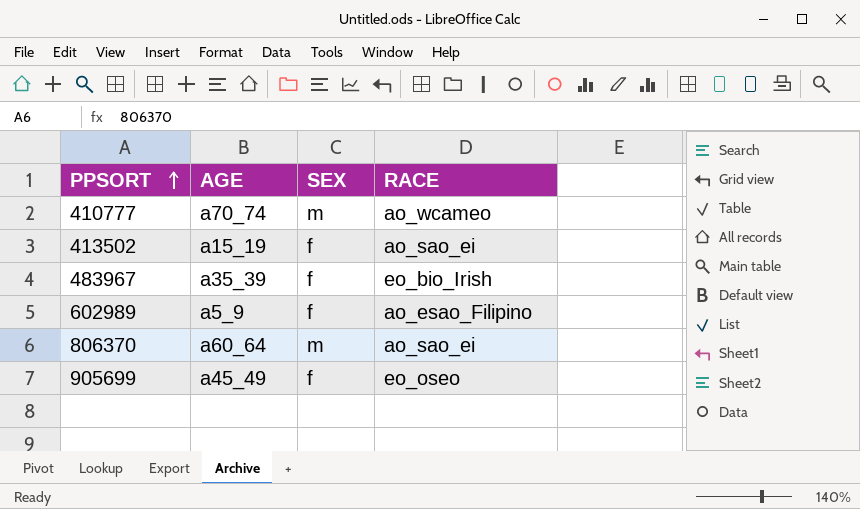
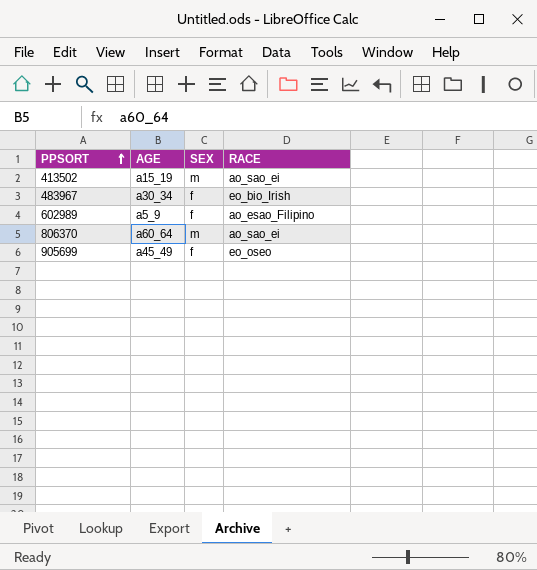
row 410777: a70_74 | m | ao_wcameo -> none
413502 | SEX: f -> m
483967 | AGE: a35_39 -> a30_34

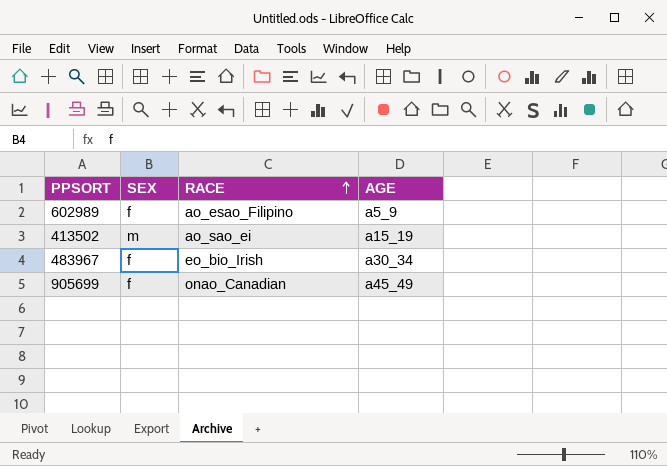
row order: PPSORT ascending -> RACE ascending
column AGE | position: 2 -> 4
row 806370: a60_64 | m | ao_sao_ei -> none
905699 | RACE: eo_oseo -> onao_Canadian

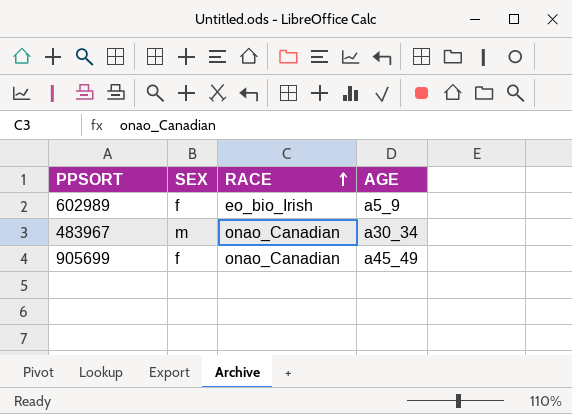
row 413502: m | ao_sao_ei | a15_19 -> none
602989 | RACE: ao_esao_Filipino -> eo_bio_Irish
483967 | SEX: f -> m
483967 | RACE: eo_bio_Irish -> onao_Canadian

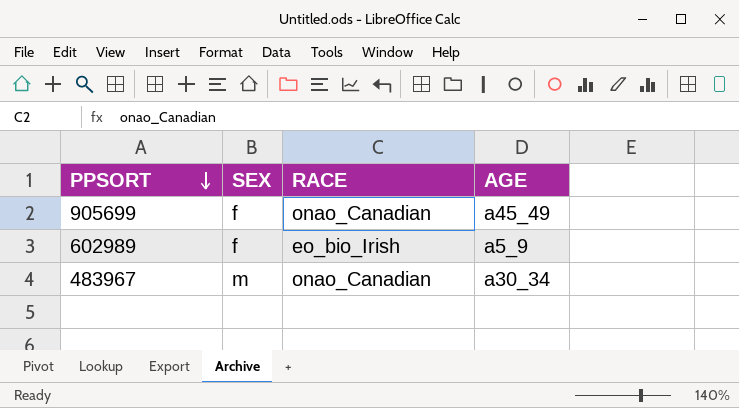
row order: RACE ascending -> PPSORT descending

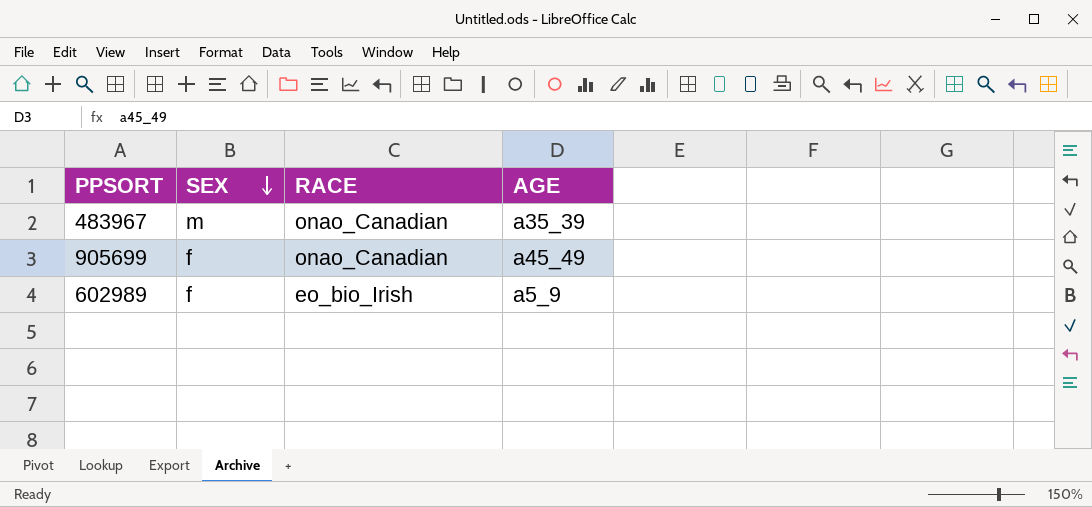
row order: PPSORT descending -> SEX descending
483967 | AGE: a30_34 -> a35_39

